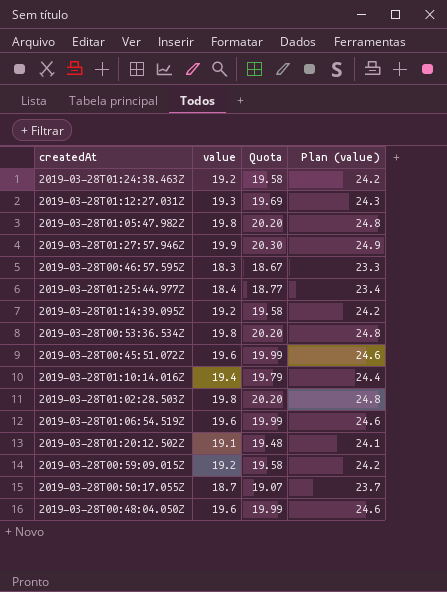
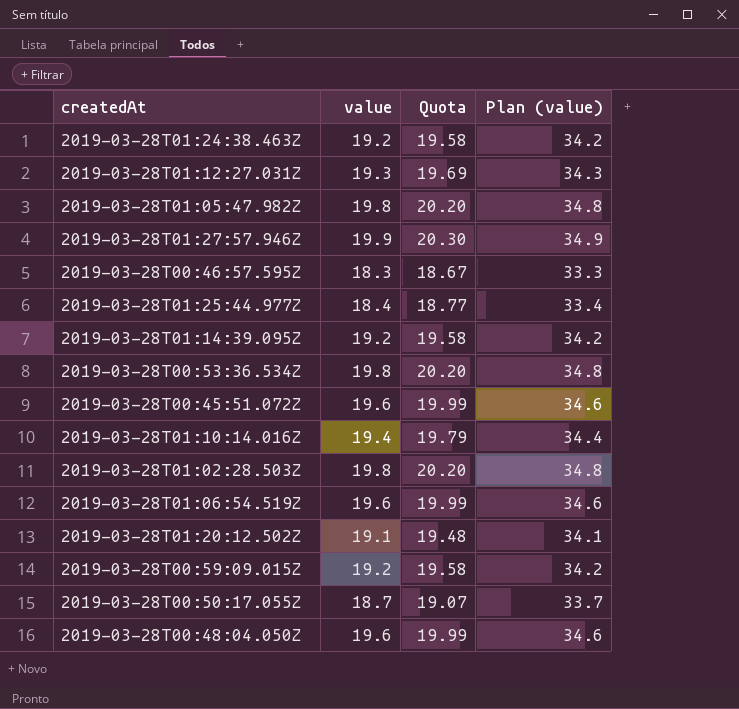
column Plan (value) | formula: [value] + 5 -> [value] + 15

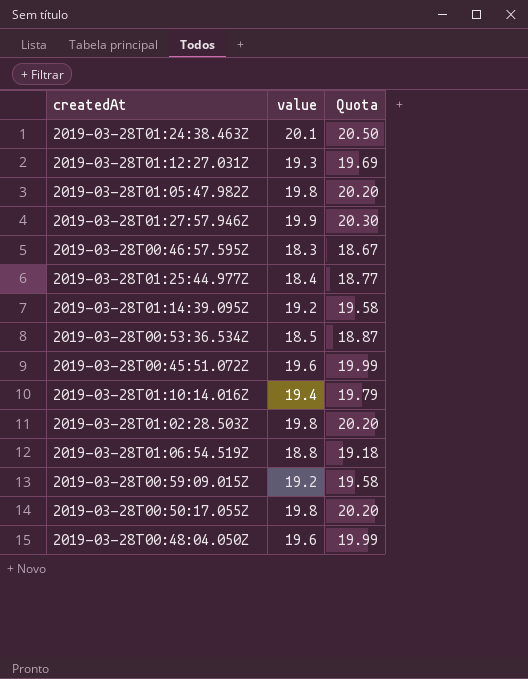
column Plan (value) | formula: [value] + 15 -> none
row 2019-03-28T01:20:12.502Z: 19.1 | 19.48 | 34.1 -> none
2019-03-28T01:24:38.463Z | value: 19.2 -> 20.1
2019-03-28T01:24:38.463Z | Quota: 19.58 -> 20.50
2019-03-28T00:53:36.534Z | value: 19.8 -> 18.5
2019-03-28T00:53:36.534Z | Quota: 20.20 -> 18.87
2019-03-28T01:06:54.519Z | value: 19.6 -> 18.8
2019-03-28T01:06:54.519Z | Quota: 19.99 -> 19.18
2019-03-28T00:50:17.055Z | value: 18.7 -> 19.8
2019-03-28T00:50:17.055Z | Quota: 19.07 -> 20.20

